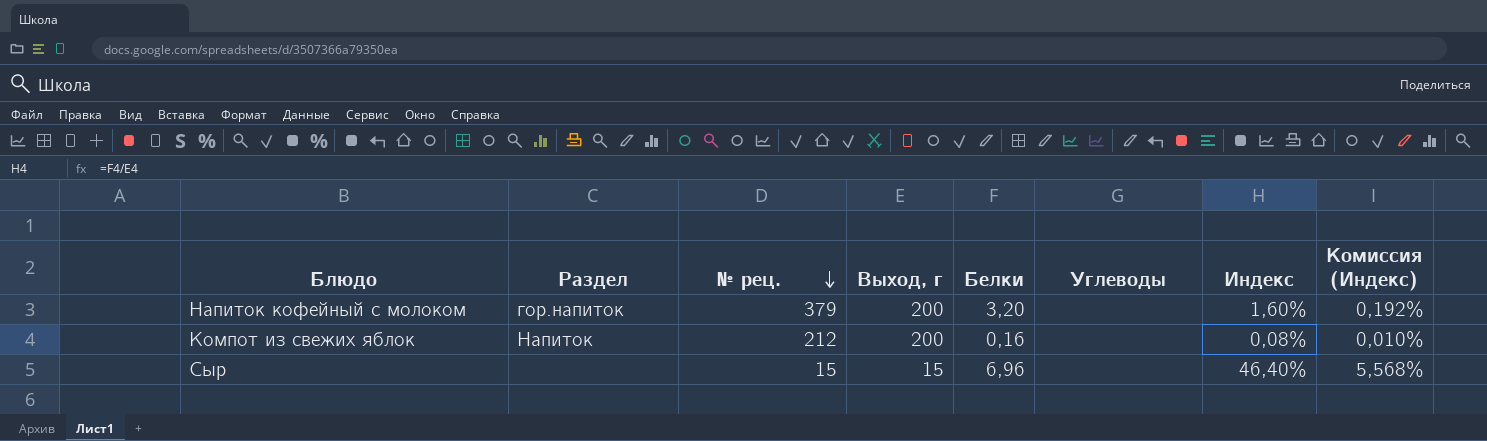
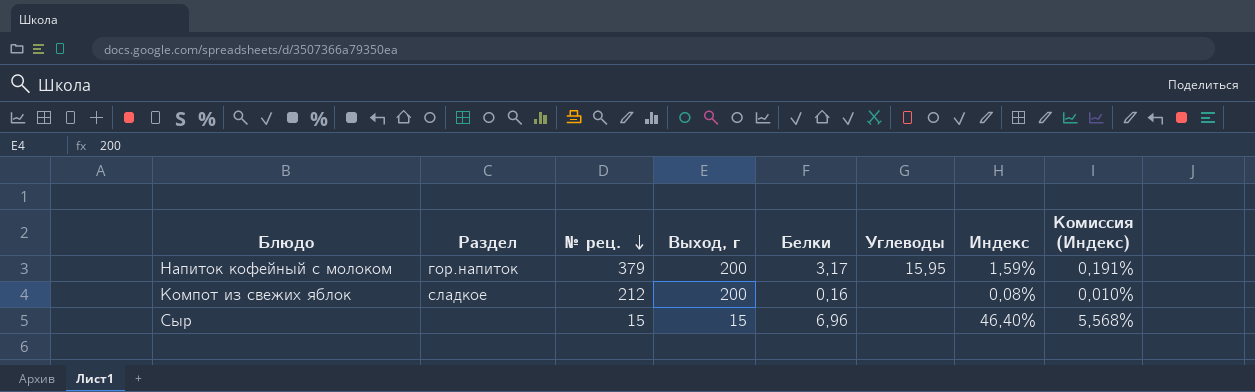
Напиток кофейный с молоком | Белки: 3,20 -> 3,17
Напиток кофейный с молоком | Углеводы: none -> 15,95
Напиток кофейный с молоком | Индекс: 1,60% -> 1,59%
Напиток кофейный с молоком | Комиссия (Индекс): 0,192% -> 0,191%
Компот из свежих яблок | Раздел: Напиток -> сладкое

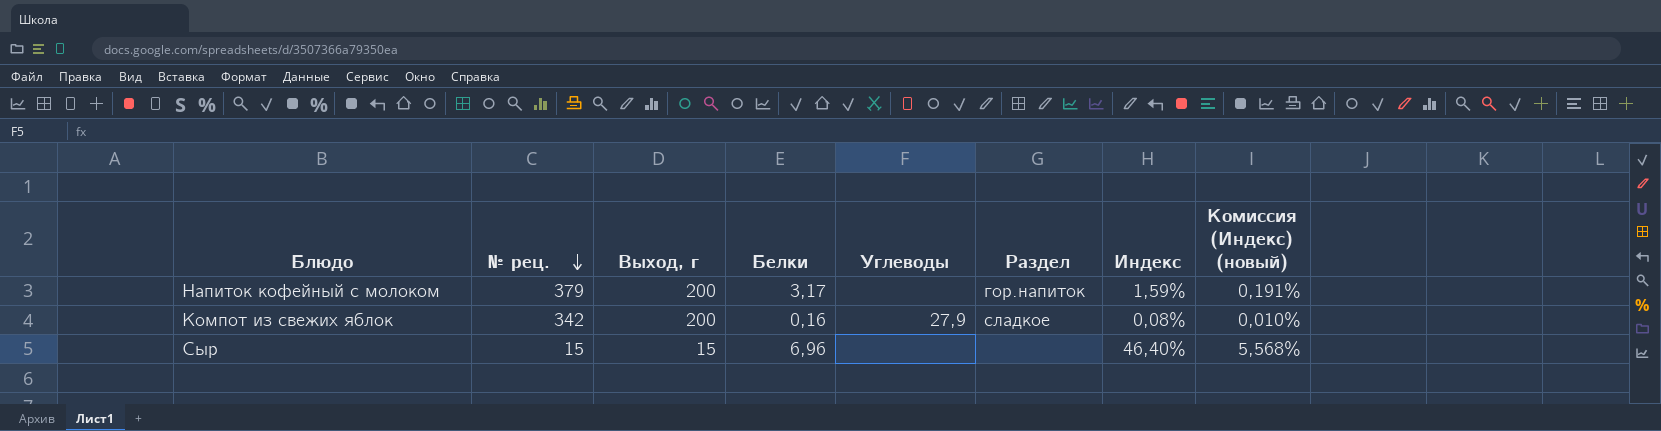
column Раздел | position: 2 -> 6
column name: Комиссия (Индекс) -> Комиссия (Индекс) (новый)
Напиток кофейный с молоком | Углеводы: 15,95 -> none
Компот из свежих яблок | № рец.: 212 -> 342
Компот из свежих яблок | Углеводы: none -> 27,9

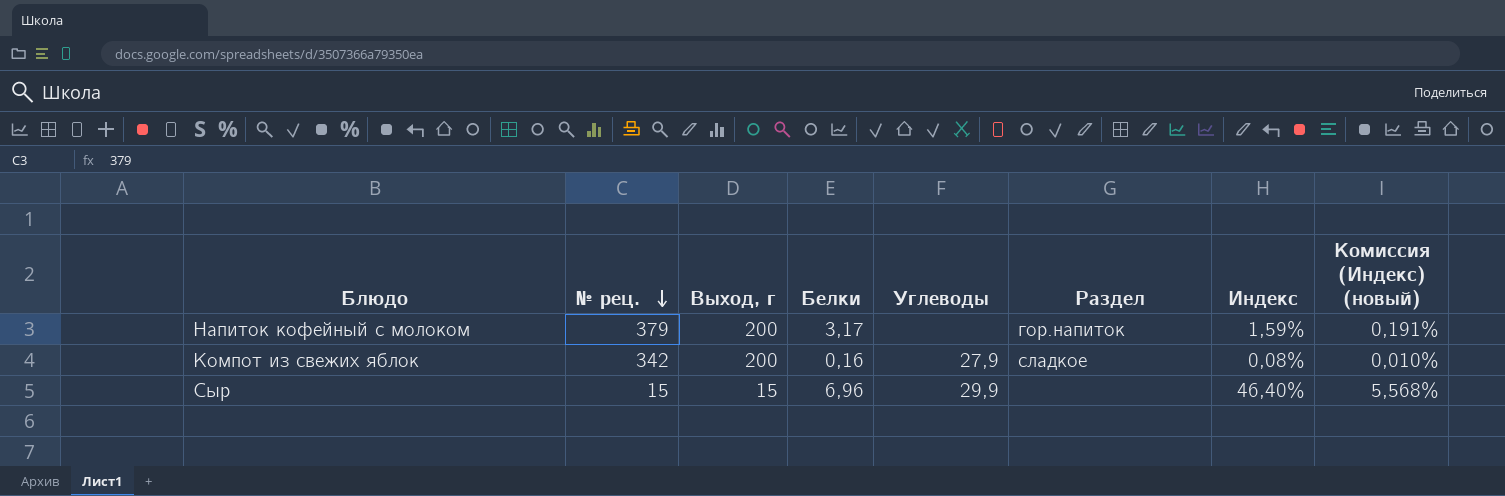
Сыр | Углеводы: none -> 29,9

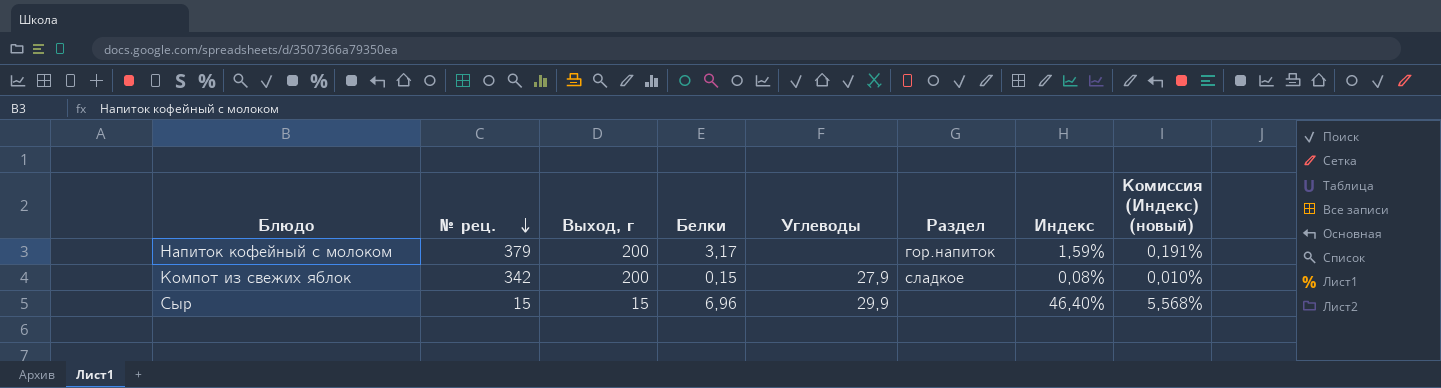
Компот из свежих яблок | Белки: 0,16 -> 0,15

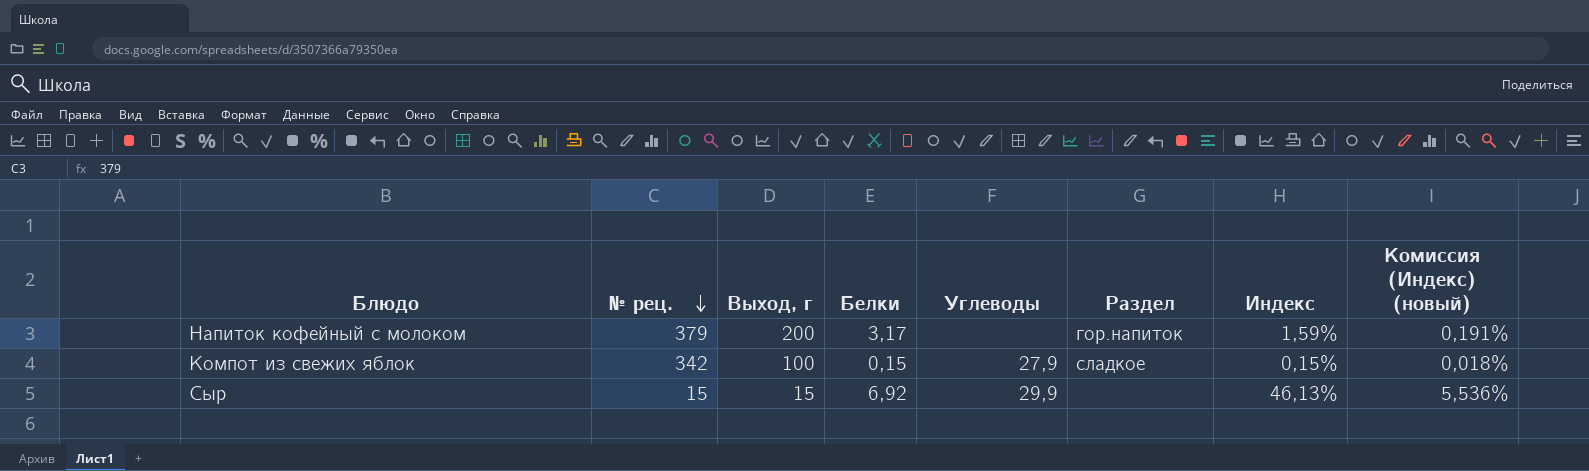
Компот из свежих яблок | Выход, г: 200 -> 100
Компот из свежих яблок | Индекс: 0,08% -> 0,15%
Компот из свежих яблок | Комиссия (Индекс) (новый): 0,010% -> 0,018%
Сыр | Белки: 6,96 -> 6,92
Сыр | Индекс: 46,40% -> 46,13%
Сыр | Комиссия (Индекс) (новый): 5,568% -> 5,536%

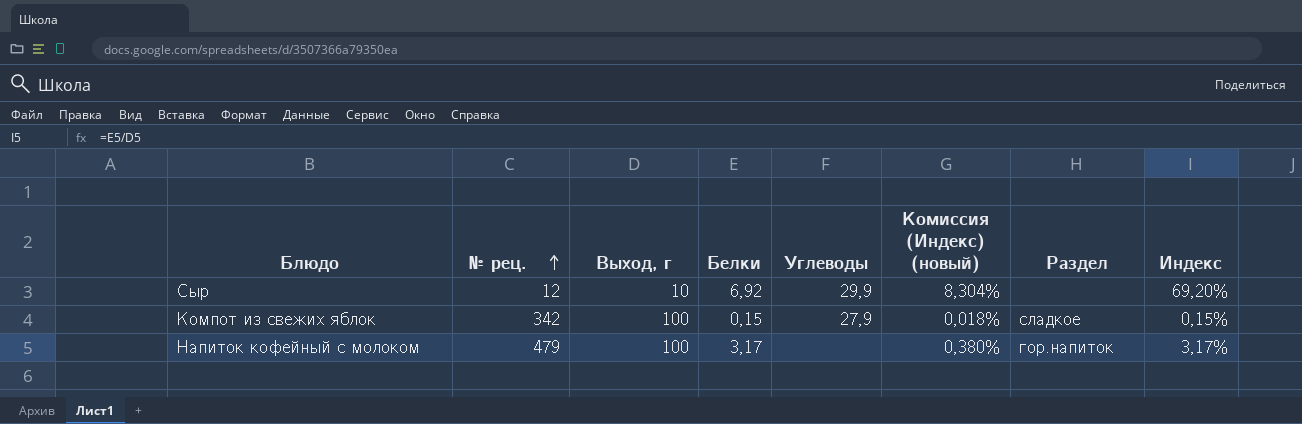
row order: № рец. descending -> № рец. ascending
column Комиссия (Индекс) (новый) | position: 8 -> 6
Сыр | № рец.: 15 -> 12
Сыр | Выход, г: 15 -> 10
Сыр | Комиссия (Индекс) (новый): 5,536% -> 8,304%
Сыр | Индекс: 46,13% -> 69,20%
Напиток кофейный с молоком | № рец.: 379 -> 479
Напиток кофейный с молоком | Выход, г: 200 -> 100
Напиток кофейный с молоком | Комиссия (Индекс) (новый): 0,191% -> 0,380%
Напиток кофейный с молоком | Индекс: 1,59% -> 3,17%

